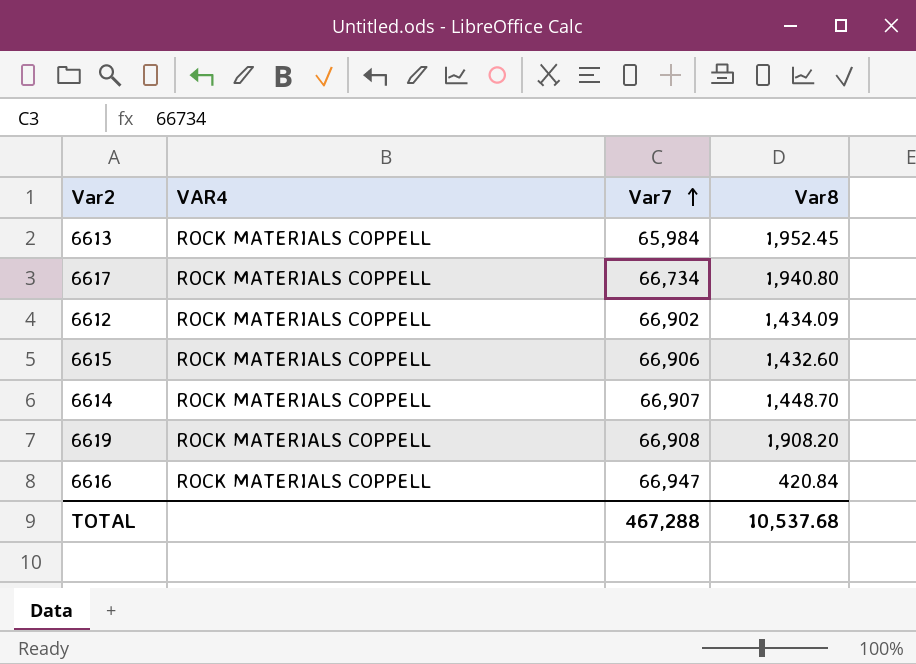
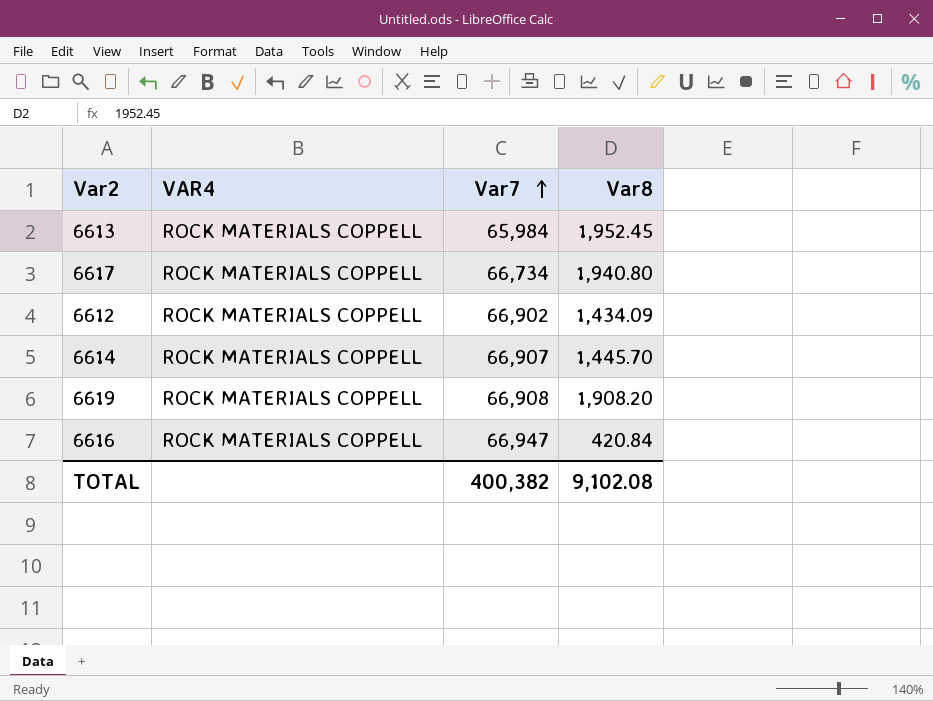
row 6615: ROCK MATERIALS COPPELL | 66,906 | 1,432.60 -> none
6614 | Var8: 1,448.70 -> 1,445.70
TOTAL | Var7: 467,288 -> 400,382
TOTAL | Var8: 10,537.68 -> 9,102.08

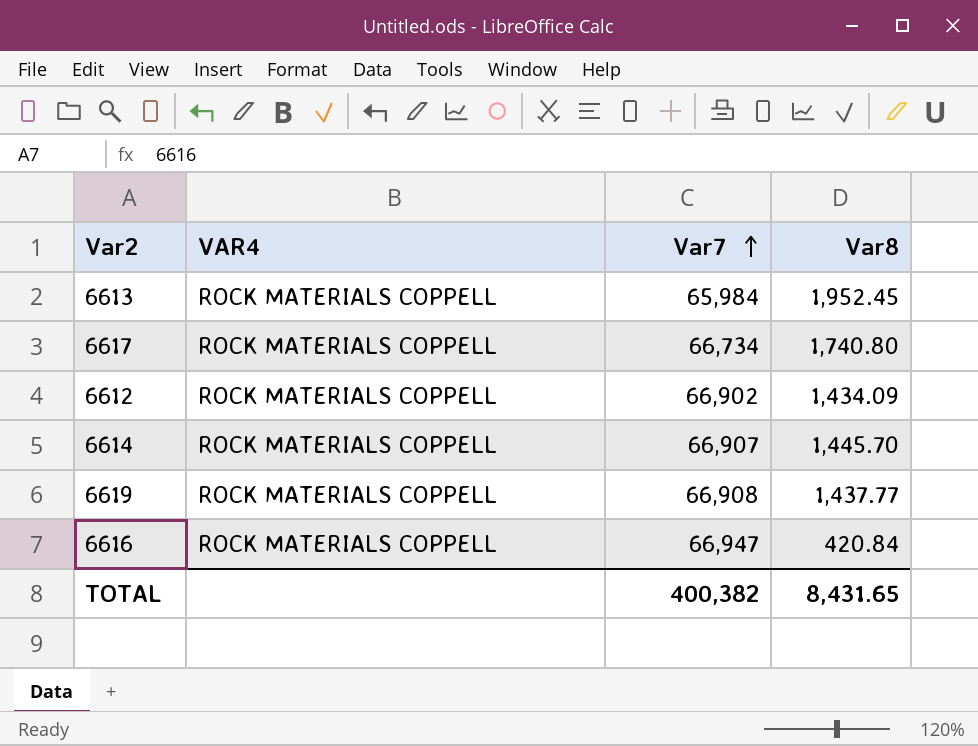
6617 | Var8: 1,940.80 -> 1,740.80
6619 | Var8: 1,908.20 -> 1,437.77
TOTAL | Var8: 9,102.08 -> 8,431.65

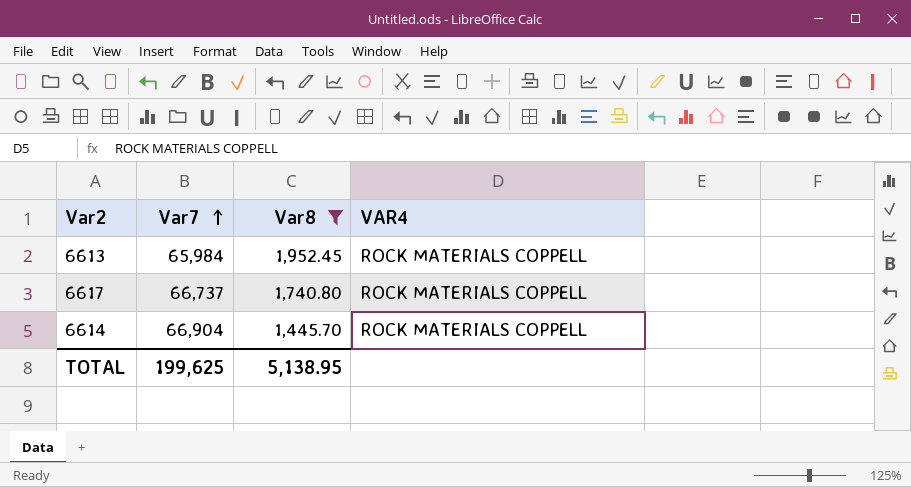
filter: none -> Var8 >= 1,445.70
column VAR4 | position: 2 -> 4
6617 | Var7: 66,734 -> 66,737
6614 | Var7: 66,907 -> 66,904
TOTAL | Var7: 400,382 -> 199,625
TOTAL | Var8: 8,431.65 -> 5,138.95

